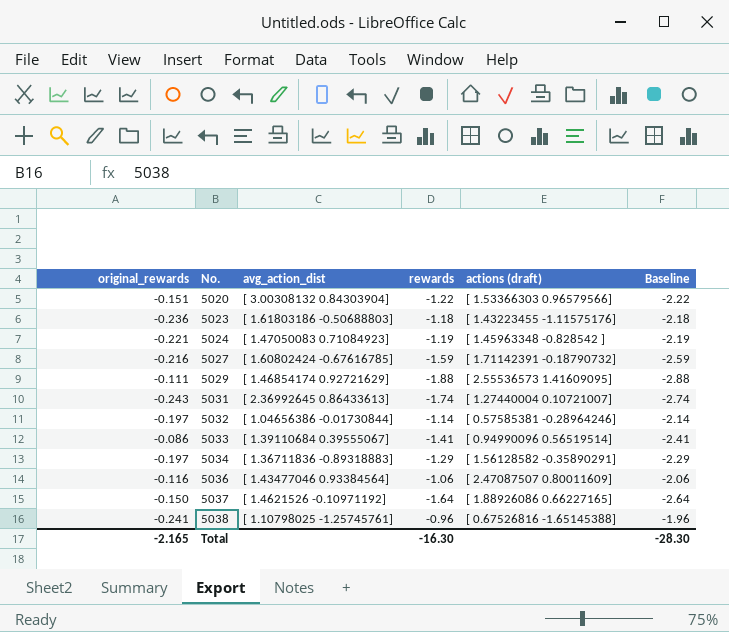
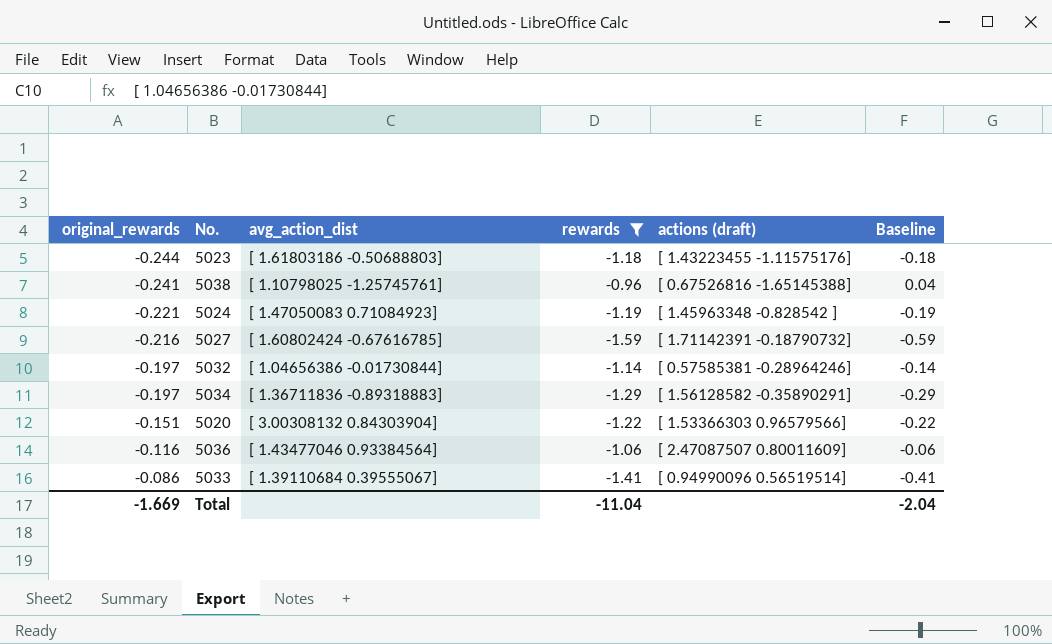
filter: none -> rewards >= -1.59
row order: No. ascending -> original_rewards ascending
column Baseline | formula: [rewards] - 1 -> [rewards] + 1
5023 | original_rewards: -0.236 -> -0.244
Total | original_rewards: -2.165 -> -1.669
Total | rewards: -16.30 -> -11.04
Total | Baseline: -28.30 -> -2.04

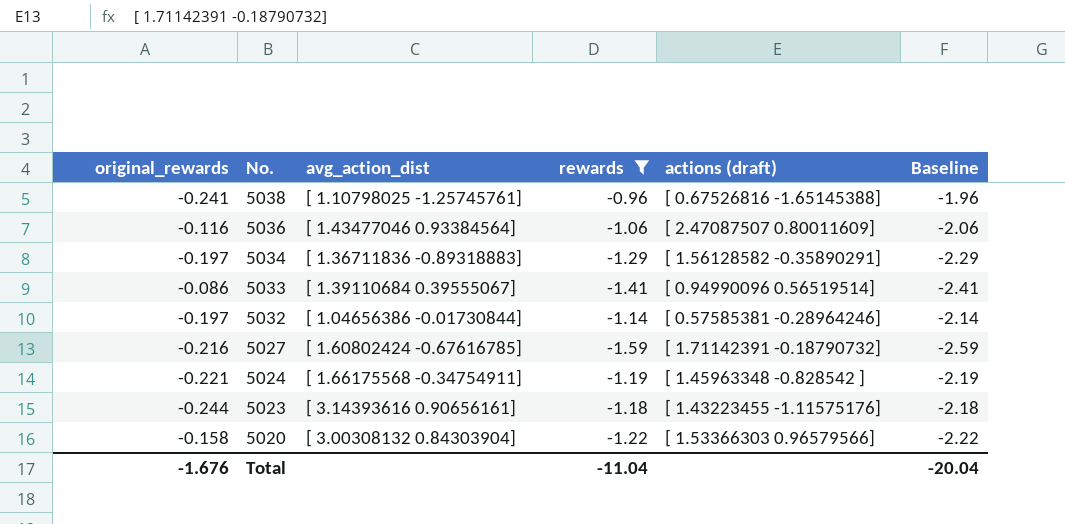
row order: original_rewards ascending -> No. descending
column Baseline | formula: [rewards] + 1 -> [rewards] - 1
5024 | avg_action_dist: [ 1.47050083 0.71084923] -> [ 1.66175568 -0.34754911]
5023 | avg_action_dist: [ 1.61803186 -0.50688803] -> [ 3.14393616 0.90656161]
5020 | original_rewards: -0.151 -> -0.158
Total | original_rewards: -1.669 -> -1.676
Total | Baseline: -2.04 -> -20.04

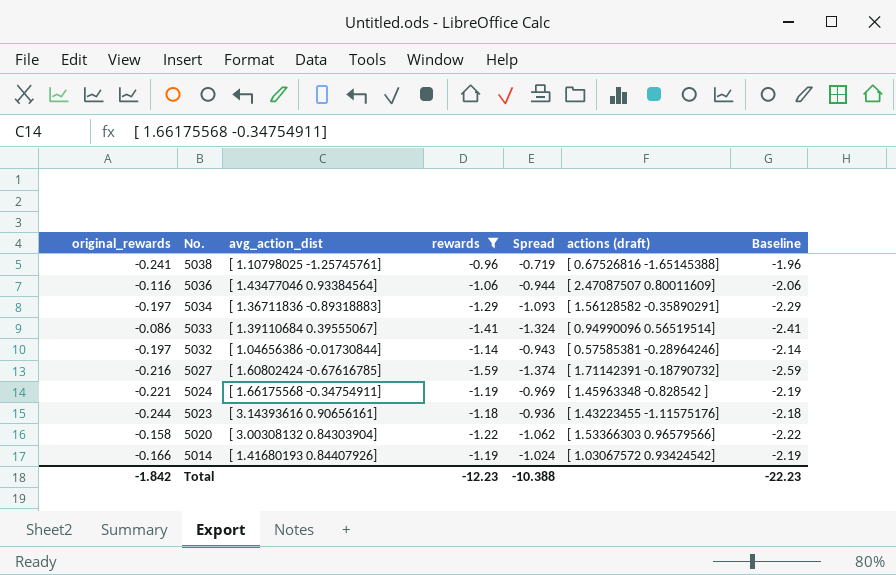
column Spread | formula: none -> [rewards] - [original_rewards]
row 5014: none -> -0.166 | [ 1.41680193 0.84407926] | -1.19 | -1.024 | [ 1.03067572 0.93424542] | -2.19
Total | original_rewards: -1.676 -> -1.842
Total | rewards: -11.04 -> -12.23
Total | Baseline: -20.04 -> -22.23

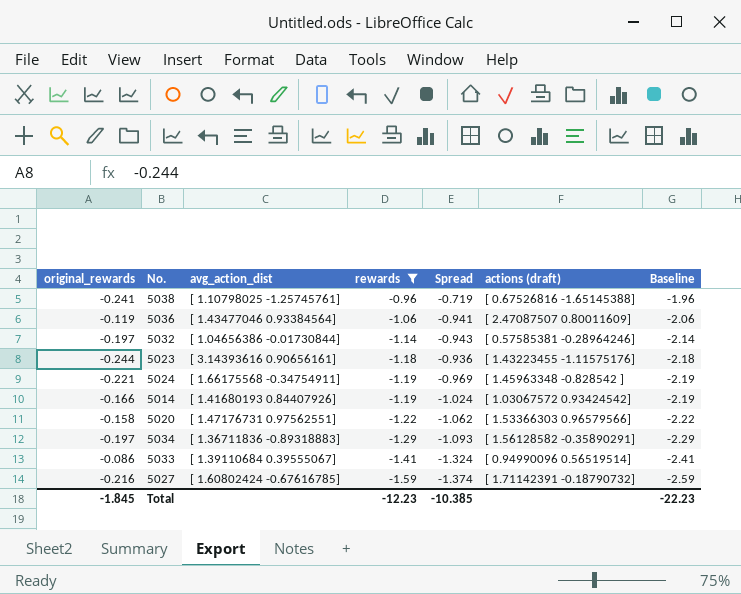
row order: No. descending -> rewards descending
5036 | original_rewards: -0.116 -> -0.119
5036 | Spread: -0.944 -> -0.941
5020 | avg_action_dist: [ 3.00308132 0.84303904] -> [ 1.47176731 0.97562551]
Total | original_rewards: -1.842 -> -1.845
Total | Spread: -10.388 -> -10.385

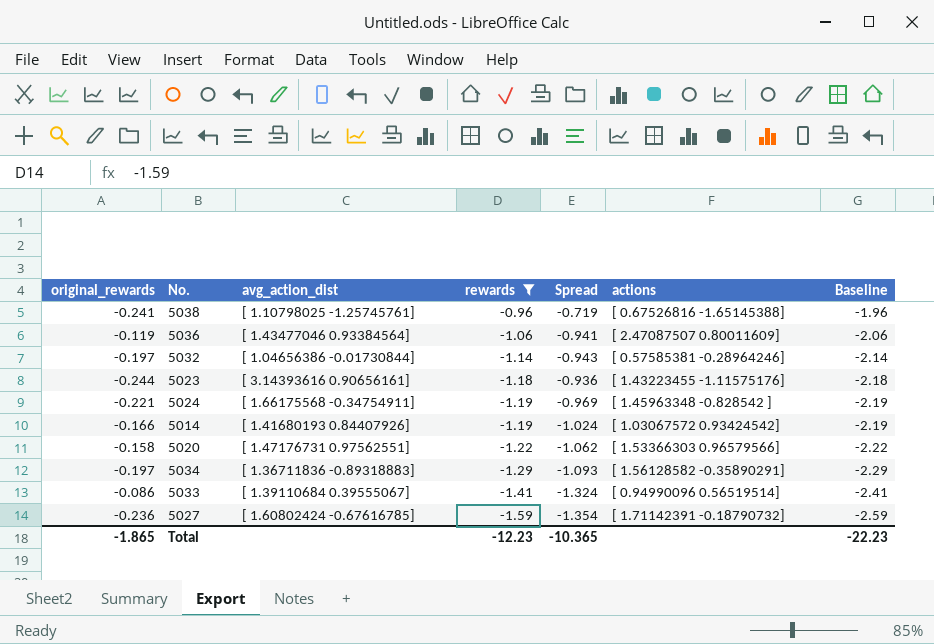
column name: actions (draft) -> actions
5027 | original_rewards: -0.216 -> -0.236
5027 | Spread: -1.374 -> -1.354
Total | original_rewards: -1.845 -> -1.865
Total | Spread: -10.385 -> -10.365

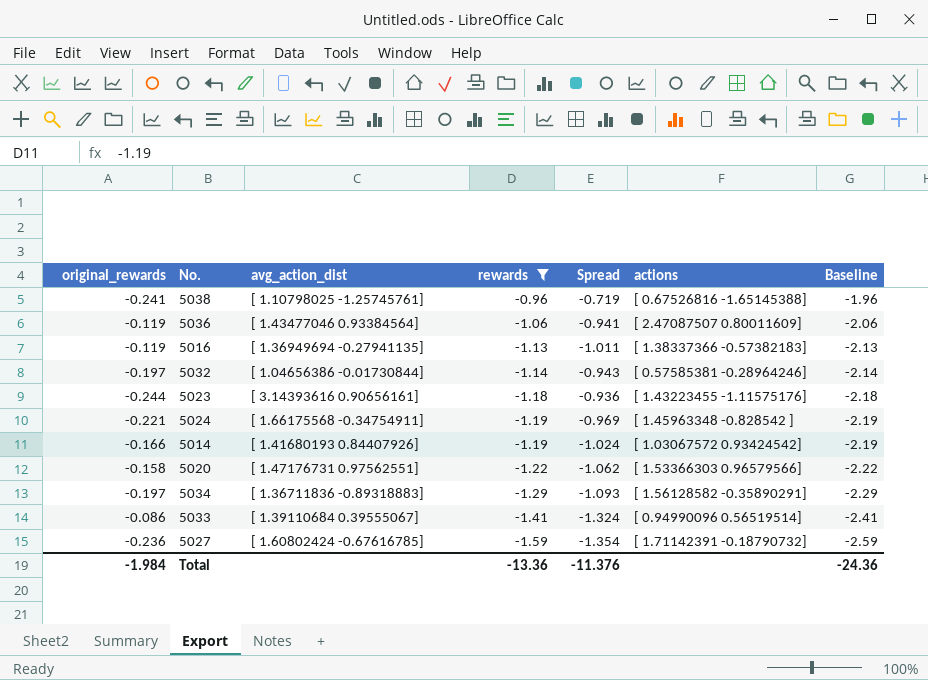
row 5016: none -> -0.119 | [ 1.36949694 -0.27941135] | -1.13 | -1.011 | [ 1.38337366 -0.57382183] | -2.13
Total | original_rewards: -1.865 -> -1.984
Total | rewards: -12.23 -> -13.36
Total | Spread: -10.365 -> -11.376
Total | Baseline: -22.23 -> -24.36

